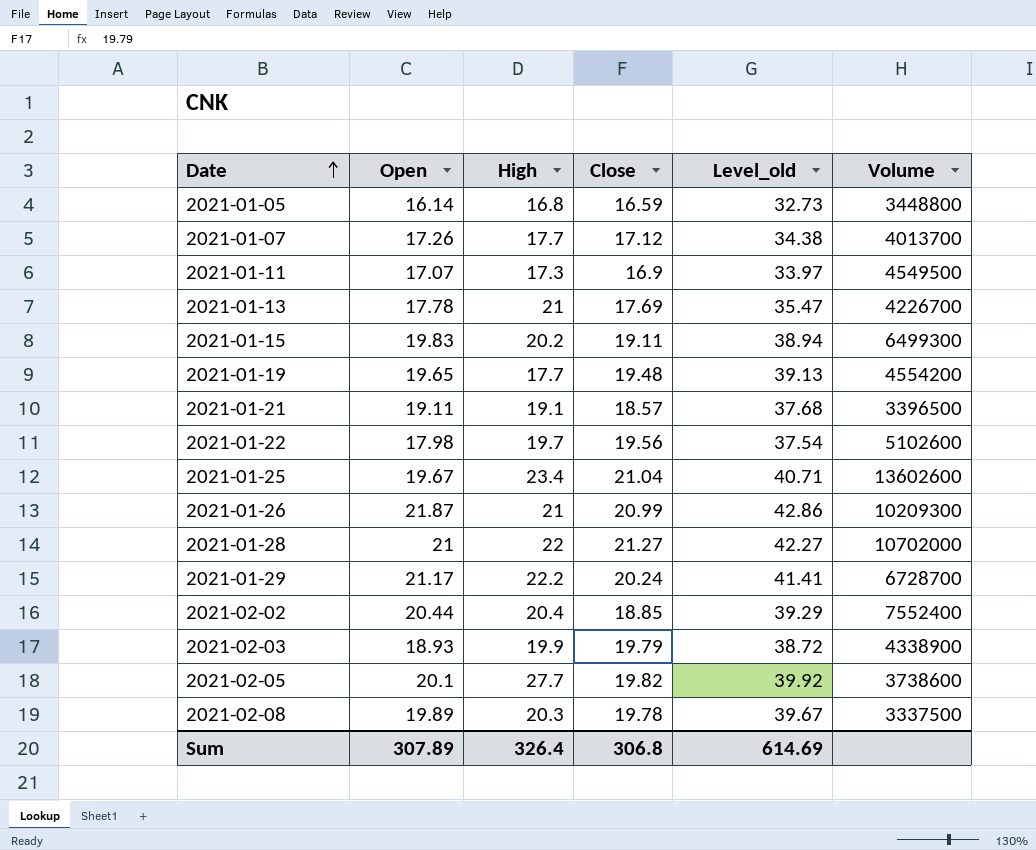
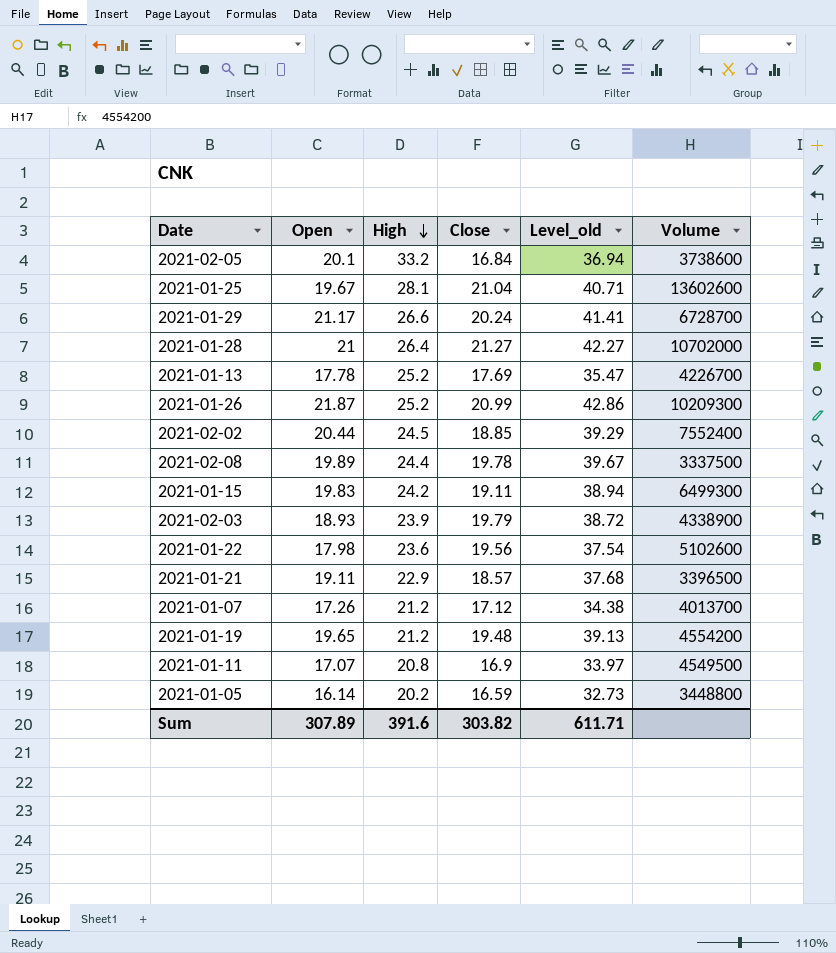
row order: Date ascending -> High descending
2021-02-05 | High: 27.7 -> 33.2
2021-02-05 | Close: 19.82 -> 16.84
2021-02-05 | Level_old: 39.92 -> 36.94
2021-01-25 | High: 23.4 -> 28.1
2021-01-29 | High: 22.2 -> 26.6
2021-01-28 | High: 22 -> 26.4
2021-01-13 | High: 21 -> 25.2
2021-01-26 | High: 21 -> 25.2
2021-02-02 | High: 20.4 -> 24.5
2021-02-08 | High: 20.3 -> 24.4
2021-01-15 | High: 20.2 -> 24.2
2021-02-03 | High: 19.9 -> 23.9
2021-01-22 | High: 19.7 -> 23.6
2021-01-21 | High: 19.1 -> 22.9
2021-01-07 | High: 17.7 -> 21.2
2021-01-19 | High: 17.7 -> 21.2
2021-01-11 | High: 17.3 -> 20.8
2021-01-05 | High: 16.8 -> 20.2
Sum | High: 326.4 -> 391.6
Sum | Close: 306.8 -> 303.82
Sum | Level_old: 614.69 -> 611.71

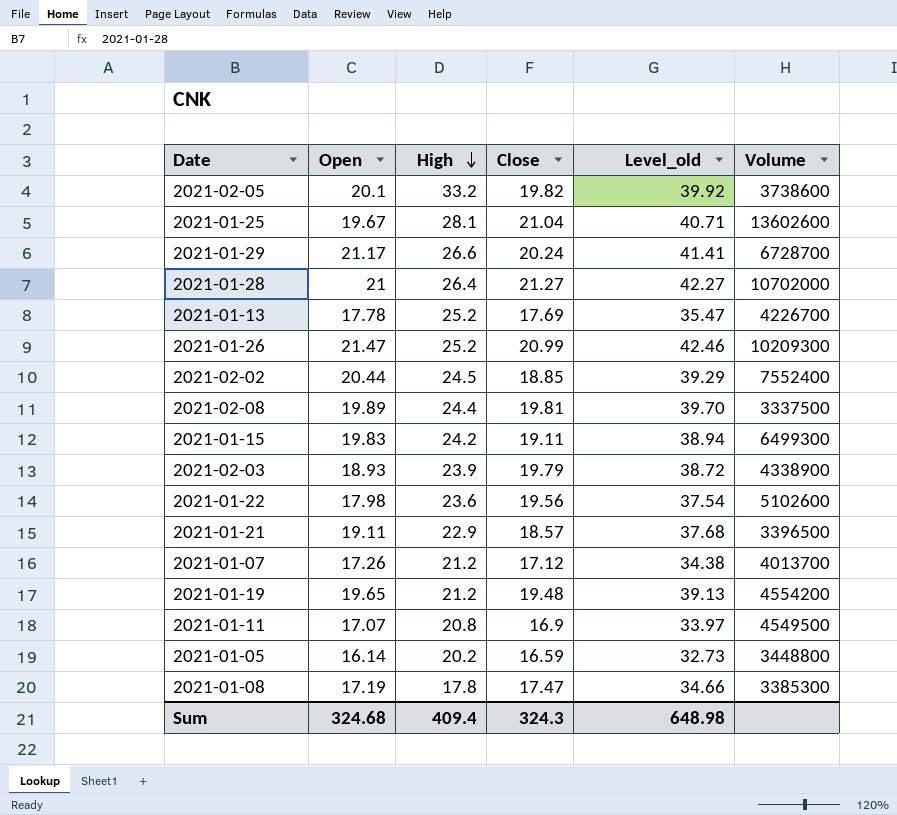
2021-02-05 | Close: 16.84 -> 19.82
2021-02-05 | Level_old: 36.94 -> 39.92
2021-01-26 | Open: 21.87 -> 21.47
2021-01-26 | Level_old: 42.86 -> 42.46
2021-02-08 | Close: 19.78 -> 19.81
2021-02-08 | Level_old: 39.67 -> 39.70
row 2021-01-08: none -> 17.19 | 17.8 | 17.47 | 34.66 | 3385300
Sum | Open: 307.89 -> 324.68
Sum | High: 391.6 -> 409.4
Sum | Close: 303.82 -> 324.3
Sum | Level_old: 611.71 -> 648.98

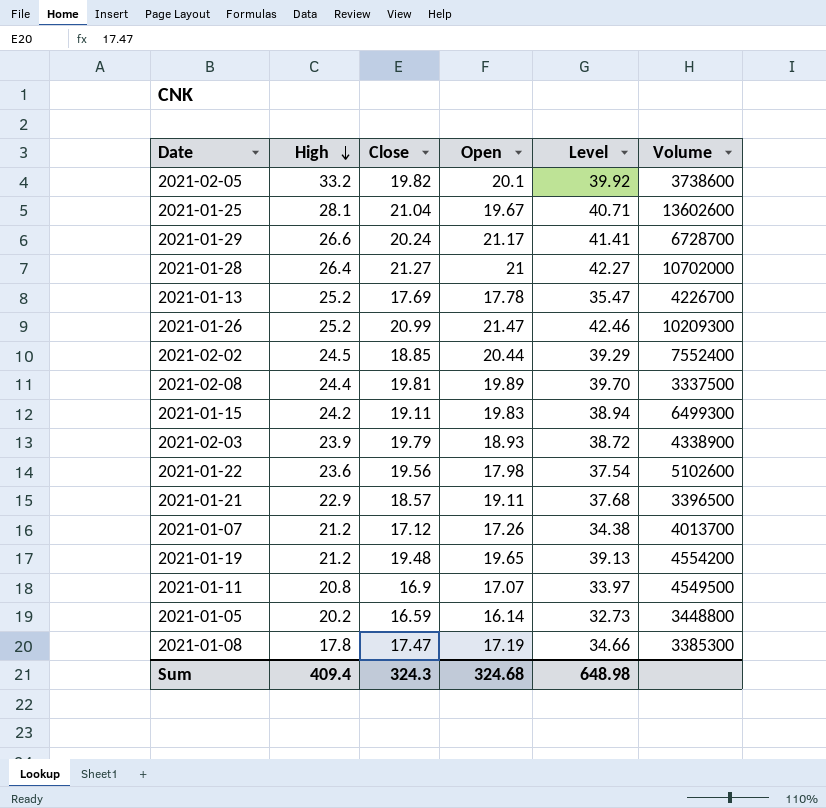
column Open | position: 2 -> 4
column name: Level_old -> Level

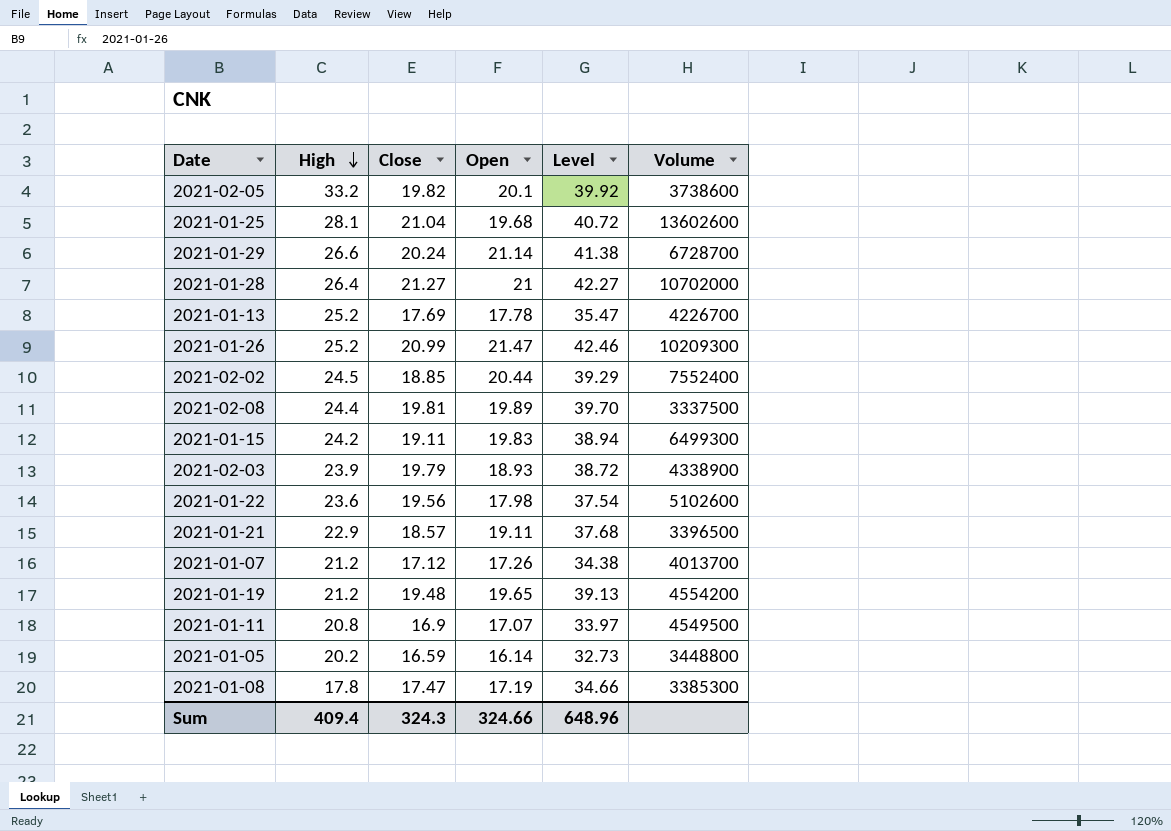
2021-01-25 | Open: 19.67 -> 19.68
2021-01-25 | Level: 40.71 -> 40.72
2021-01-29 | Open: 21.17 -> 21.14
2021-01-29 | Level: 41.41 -> 41.38
Sum | Open: 324.68 -> 324.66
Sum | Level: 648.98 -> 648.96

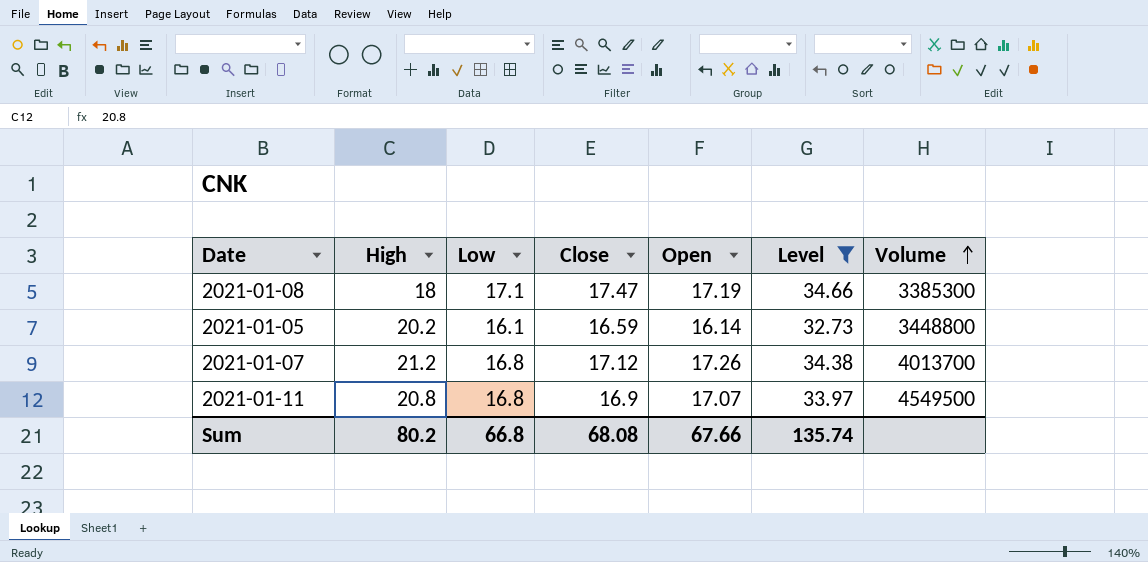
filter: none -> Level <= 34.66
row order: High descending -> Volume ascending
column Low | position: none -> 3
2021-01-08 | High: 17.8 -> 18
Sum | High: 409.4 -> 80.2
Sum | Close: 324.3 -> 68.08
Sum | Open: 324.66 -> 67.66
Sum | Level: 648.96 -> 135.74

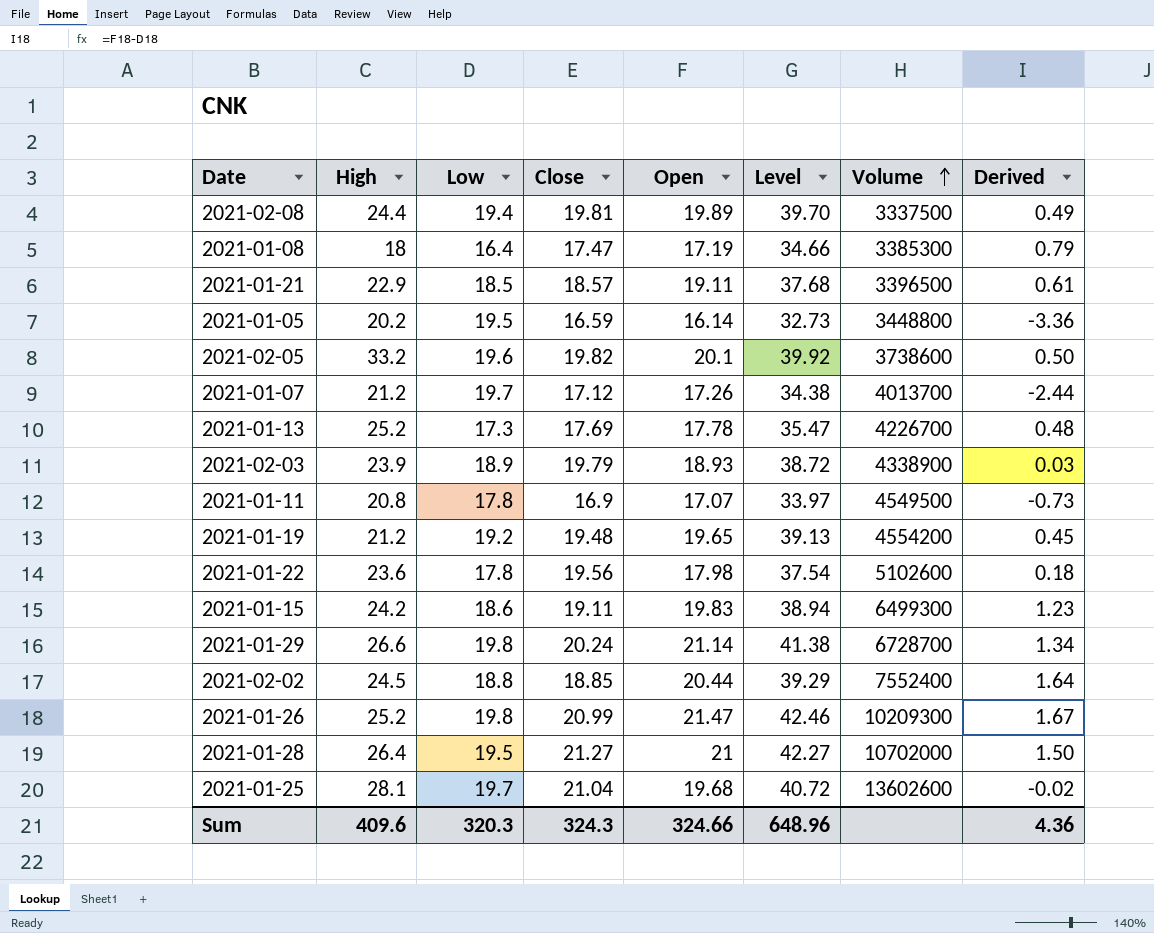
filter: Level <= 34.66 -> none
column Derived | formula: none -> [Open] - [Low]
2021-01-08 | Low: 17.1 -> 16.4
2021-01-05 | Low: 16.1 -> 19.5
2021-01-07 | Low: 16.8 -> 19.7
2021-01-11 | Low: 16.8 -> 17.8
Sum | High: 80.2 -> 409.6
Sum | Low: 66.8 -> 320.3
Sum | Close: 68.08 -> 324.3
Sum | Open: 67.66 -> 324.66
Sum | Level: 135.74 -> 648.96

